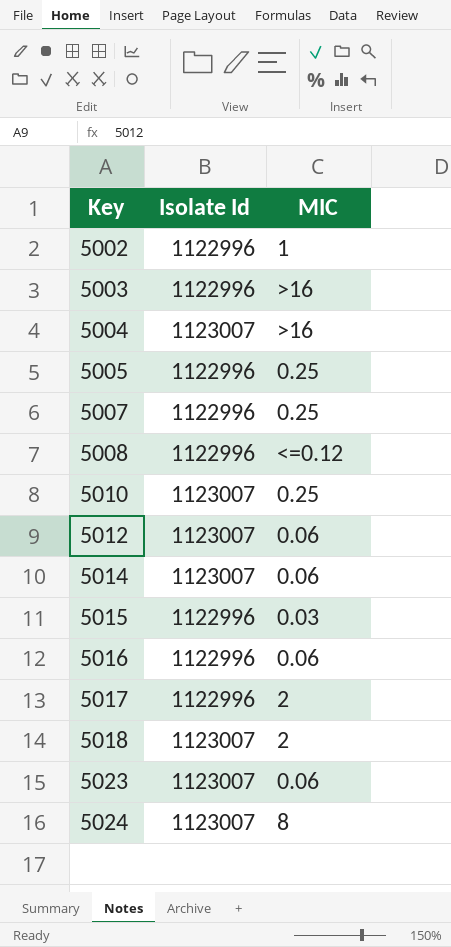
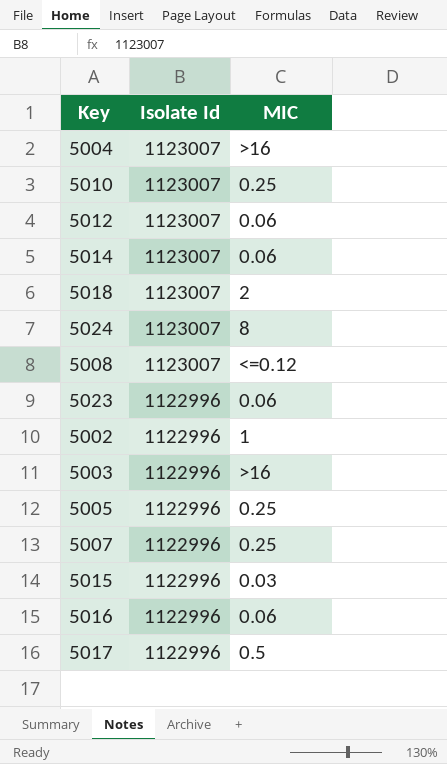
row order: Key ascending -> Isolate Id descending
5008 | Isolate Id: 1122996 -> 1123007
5023 | Isolate Id: 1123007 -> 1122996
5017 | MIC: 2 -> 0.5

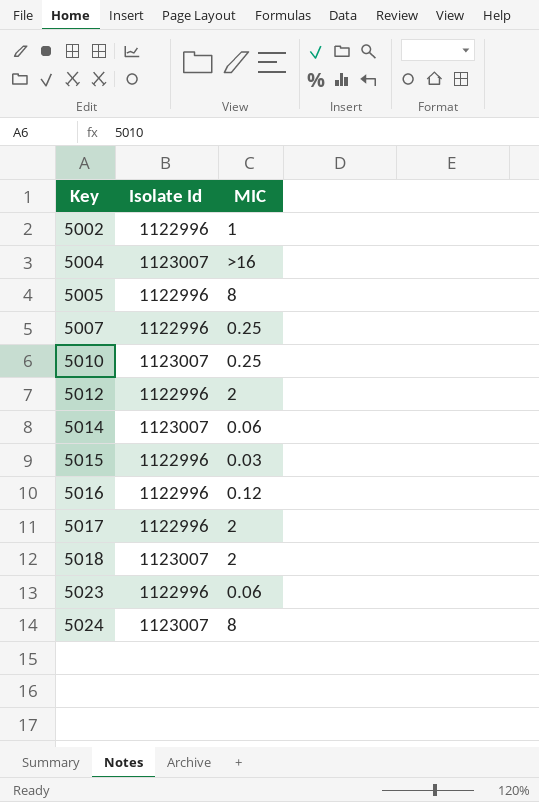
row order: Isolate Id descending -> Key ascending
row 5008: 1123007 | <=0.12 -> none
row 5003: 1122996 | >16 -> none
5005 | MIC: 0.25 -> 8
5012 | Isolate Id: 1123007 -> 1122996
5012 | MIC: 0.06 -> 2
5016 | MIC: 0.06 -> 0.12
5017 | MIC: 0.5 -> 2

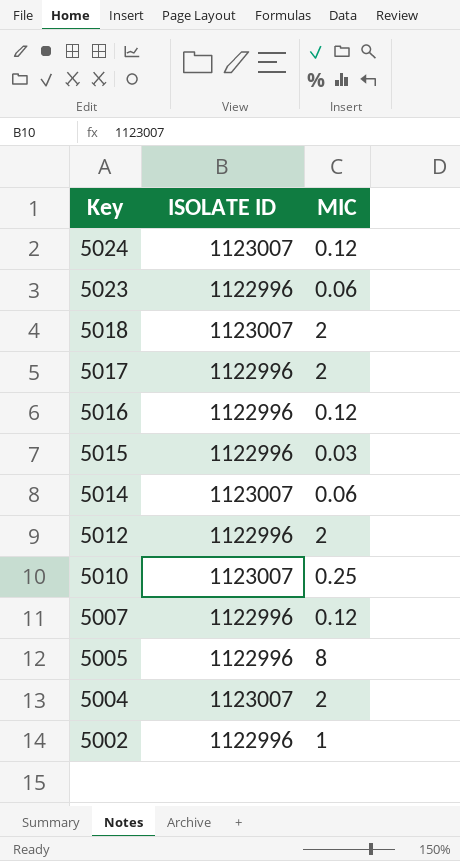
row order: Key ascending -> Key descending
column name: Isolate Id -> ISOLATE ID
5024 | MIC: 8 -> 0.12
5007 | MIC: 0.25 -> 0.12
5004 | MIC: >16 -> 2

